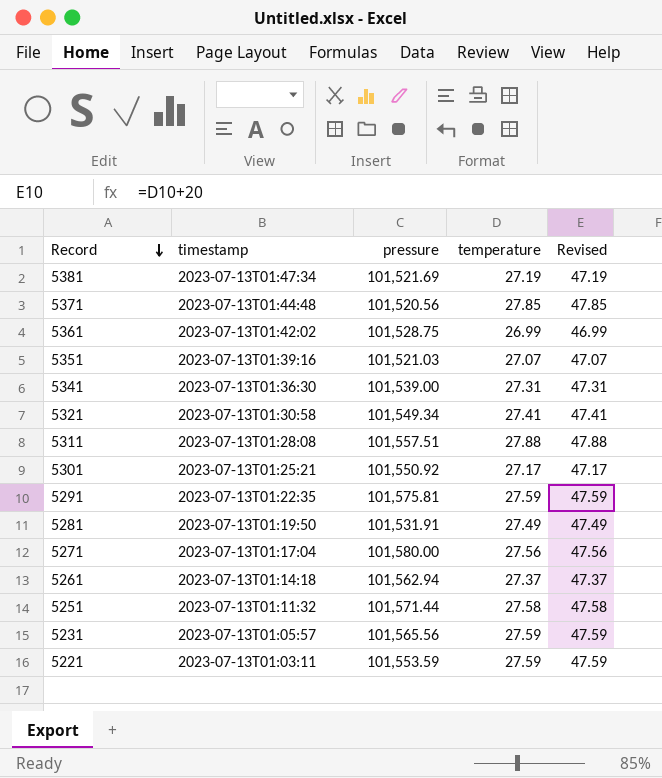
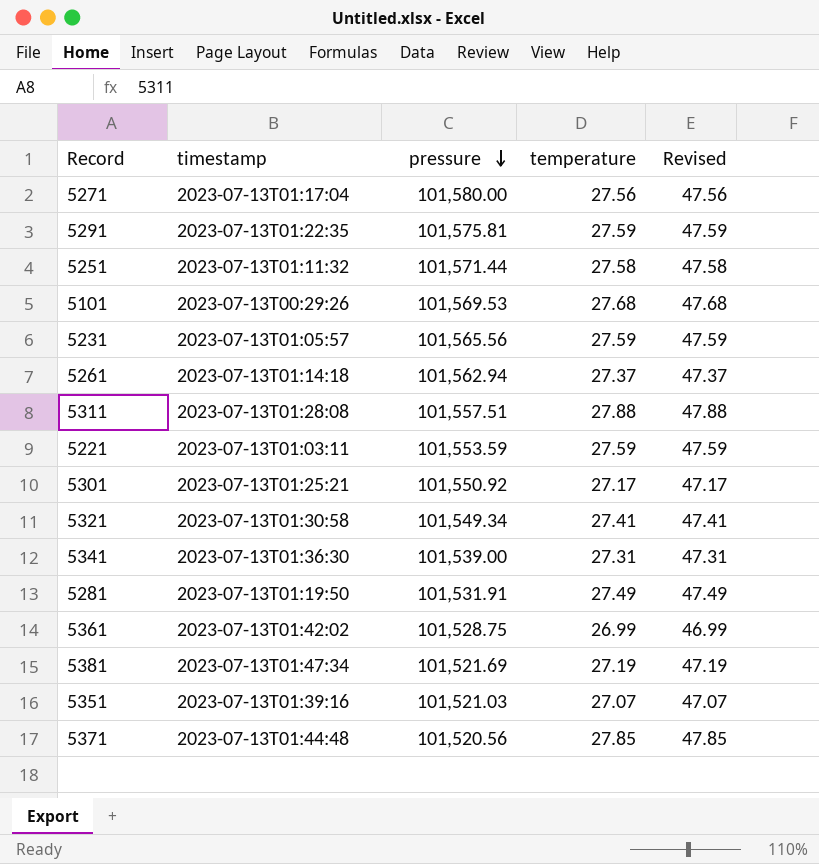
row order: Record descending -> pressure descending
row 5101: none -> 2023-07-13T00:29:26 | 101,569.53 | 27.68 | 47.68

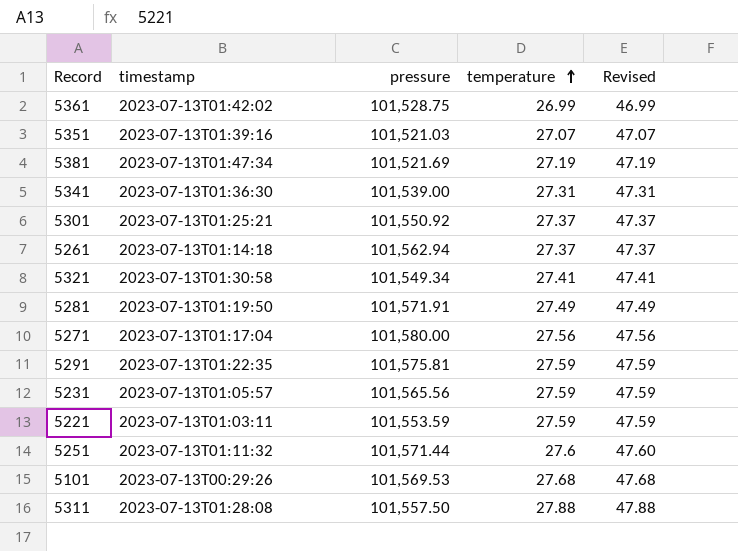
row order: pressure descending -> temperature ascending
row 5371: 2023-07-13T01:44:48 | 101,520.56 | 27.85 | 47.85 -> none
5301 | temperature: 27.17 -> 27.37
5301 | Revised: 47.17 -> 47.37
5281 | pressure: 101,531.91 -> 101,571.91
5251 | temperature: 27.58 -> 27.6
5251 | Revised: 47.58 -> 47.60
5311 | pressure: 101,557.51 -> 101,557.50

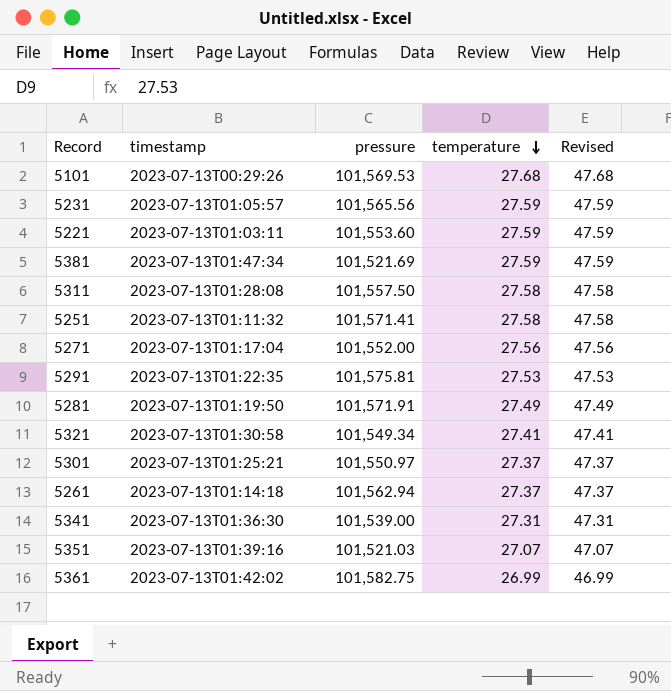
row order: temperature ascending -> temperature descending
5221 | pressure: 101,553.59 -> 101,553.60
5381 | temperature: 27.19 -> 27.59
5381 | Revised: 47.19 -> 47.59
5311 | temperature: 27.88 -> 27.58
5311 | Revised: 47.88 -> 47.58
5251 | pressure: 101,571.44 -> 101,571.41
5251 | temperature: 27.6 -> 27.58
5251 | Revised: 47.60 -> 47.58
5271 | pressure: 101,580.00 -> 101,552.00
5291 | temperature: 27.59 -> 27.53
5291 | Revised: 47.59 -> 47.53
5301 | pressure: 101,550.92 -> 101,550.97
5361 | pressure: 101,528.75 -> 101,582.75

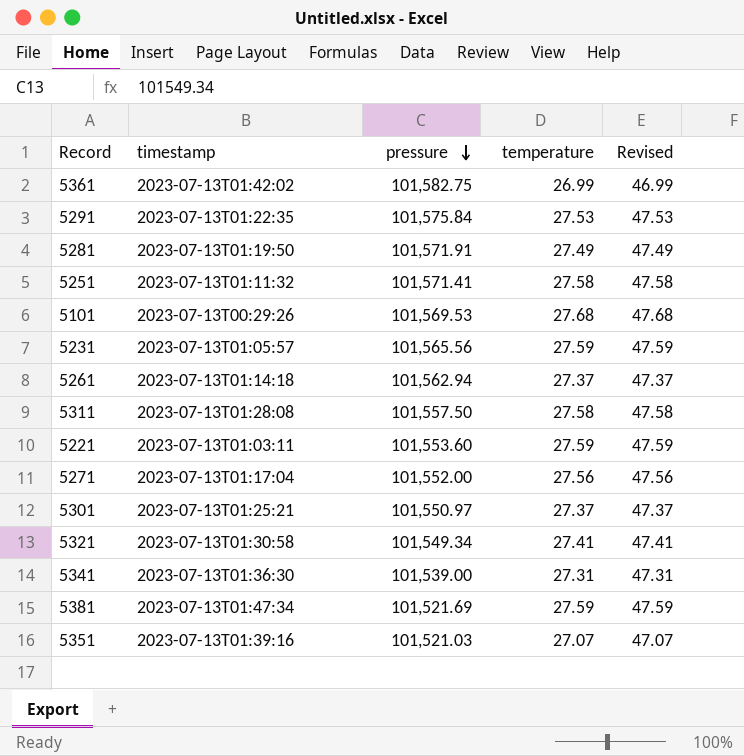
row order: temperature descending -> pressure descending
5291 | pressure: 101,575.81 -> 101,575.84

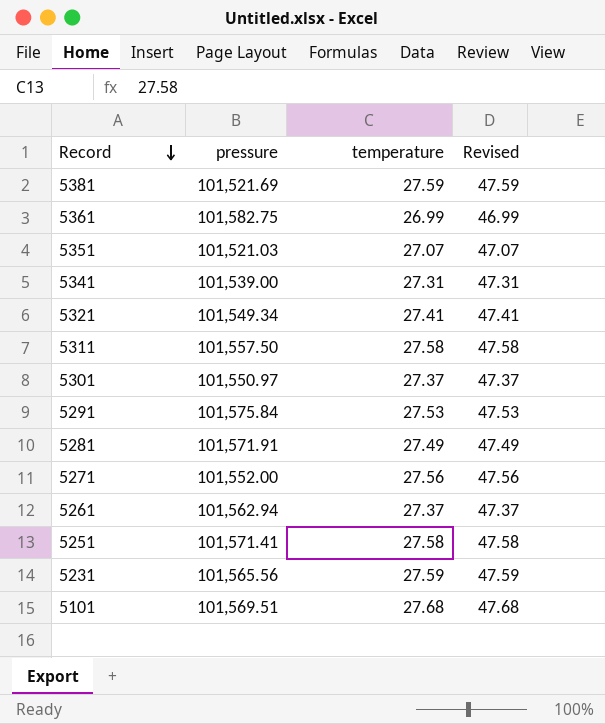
row order: pressure descending -> Record descending
column timestamp | position: 2 -> none
row 5221: 2023-07-13T01:03:11 | 101,553.60 | 27.59 | 47.59 -> none
5101 | pressure: 101,569.53 -> 101,569.51

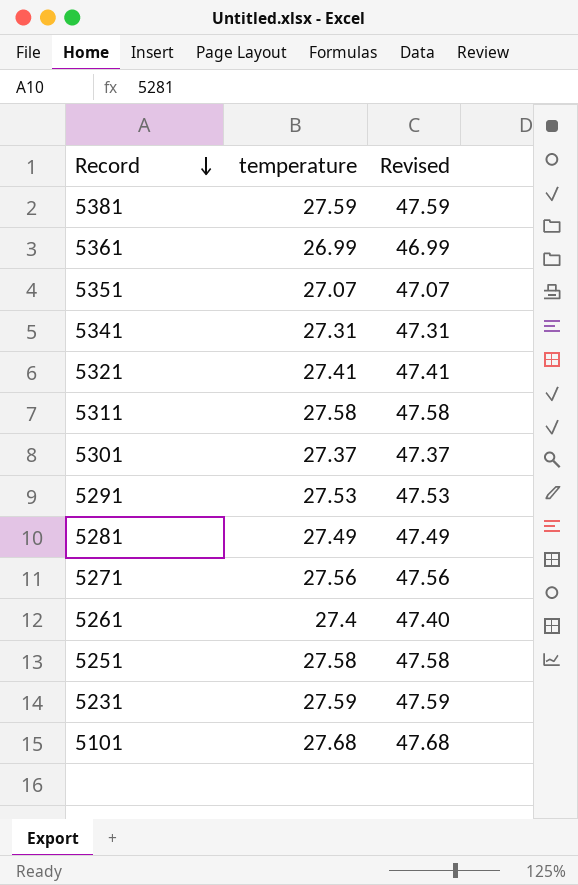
column pressure | position: 2 -> none
5261 | temperature: 27.37 -> 27.4
5261 | Revised: 47.37 -> 47.40

